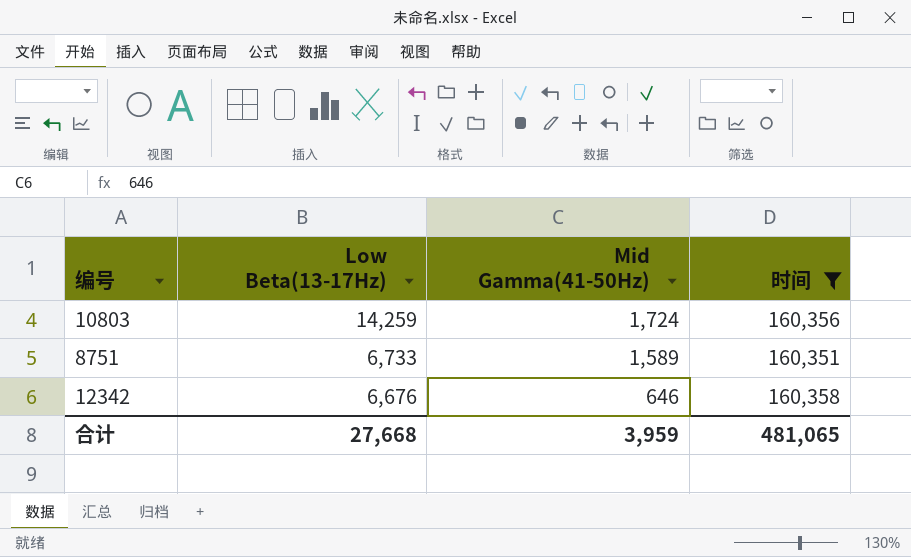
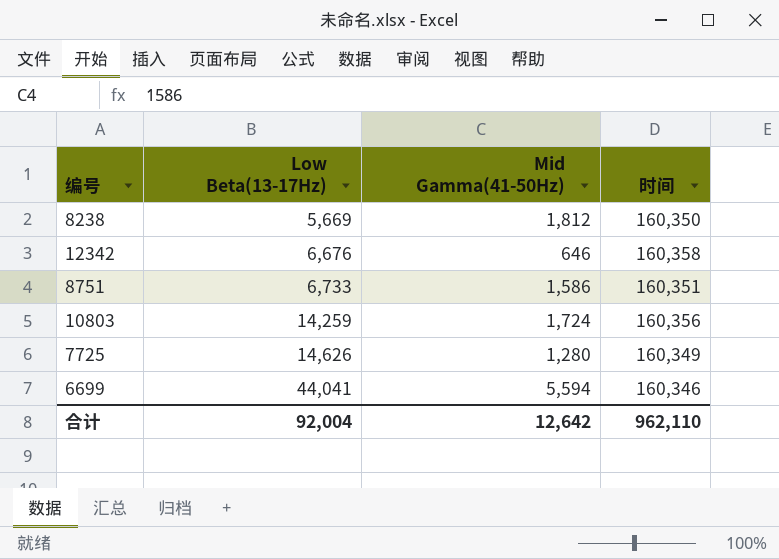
filter: 时间 >= 160,351 -> none
row order: Low Beta(13-17Hz) descending -> Low Beta(13-17Hz) ascending
8751 | Mid Gamma(41-50Hz): 1,589 -> 1,586
合计 | Low Beta(13-17Hz): 27,668 -> 92,004
合计 | Mid Gamma(41-50Hz): 3,959 -> 12,642
合计 | 时间: 481,065 -> 962,110

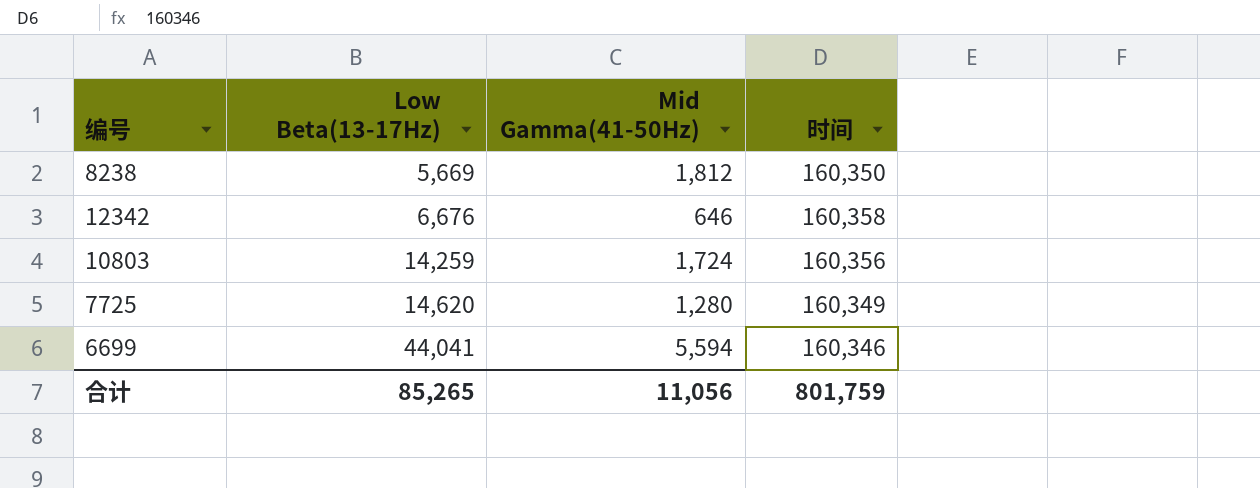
row 8751: 6,733 | 1,586 | 160,351 -> none
7725 | Low Beta(13-17Hz): 14,626 -> 14,620
合计 | Low Beta(13-17Hz): 92,004 -> 85,265
合计 | Mid Gamma(41-50Hz): 12,642 -> 11,056
合计 | 时间: 962,110 -> 801,759

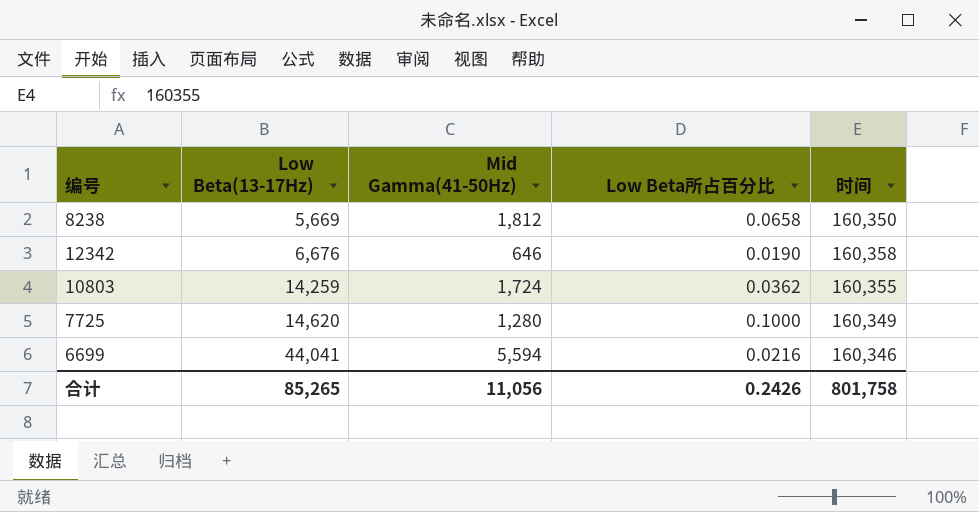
column Low Beta所占百分比 | position: none -> 4
10803 | 时间: 160,356 -> 160,355
合计 | 时间: 801,759 -> 801,758

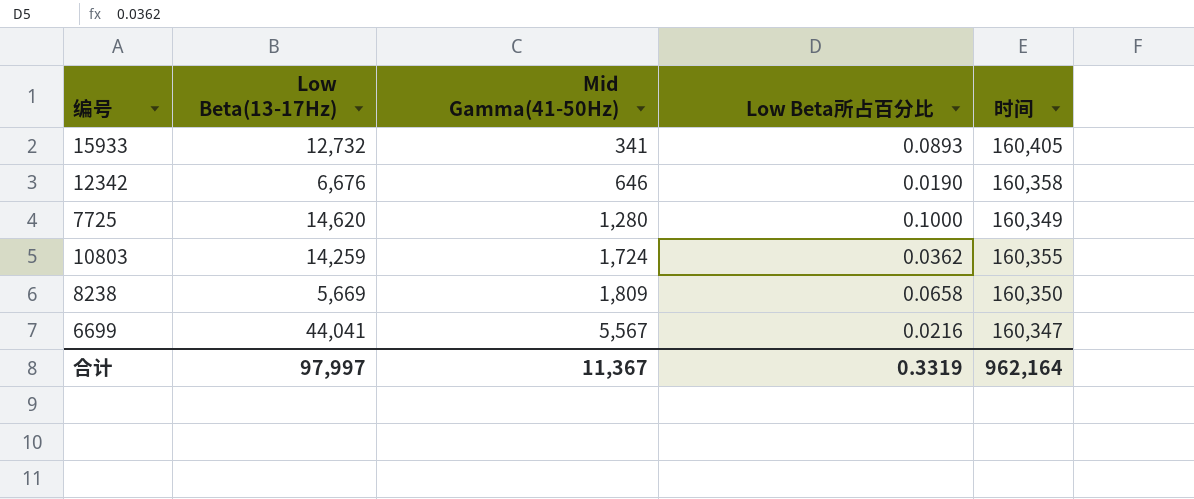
row order: Low Beta(13-17Hz) ascending -> Mid Gamma(41-50Hz) ascending
row 15933: none -> 12,732 | 341 | 0.0893 | 160,405
8238 | Mid Gamma(41-50Hz): 1,812 -> 1,809
6699 | Mid Gamma(41-50Hz): 5,594 -> 5,567
6699 | 时间: 160,346 -> 160,347
合计 | Low Beta(13-17Hz): 85,265 -> 97,997
合计 | Mid Gamma(41-50Hz): 11,056 -> 11,367
合计 | Low Beta所占百分比: 0.2426 -> 0.3319
合计 | 时间: 801,758 -> 962,164

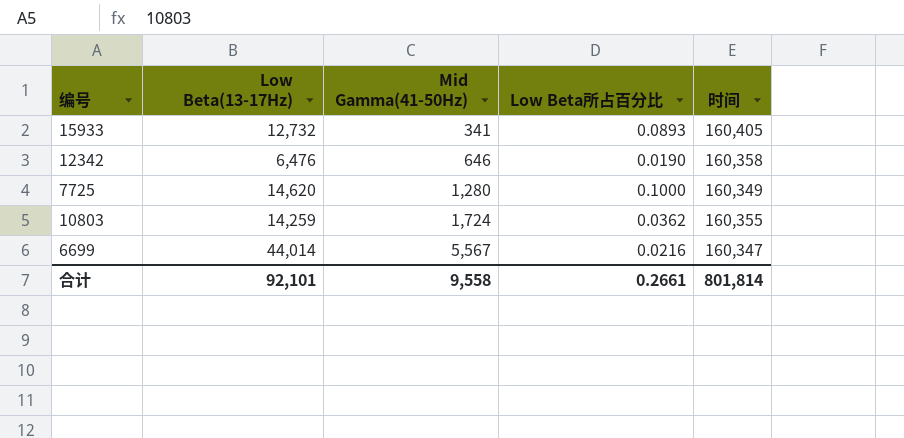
row 8238: 5,669 | 1,809 | 0.0658 | 160,350 -> none
12342 | Low Beta(13-17Hz): 6,676 -> 6,476
6699 | Low Beta(13-17Hz): 44,041 -> 44,014
合计 | Low Beta(13-17Hz): 97,997 -> 92,101
合计 | Mid Gamma(41-50Hz): 11,367 -> 9,558
合计 | Low Beta所占百分比: 0.3319 -> 0.2661
合计 | 时间: 962,164 -> 801,814

